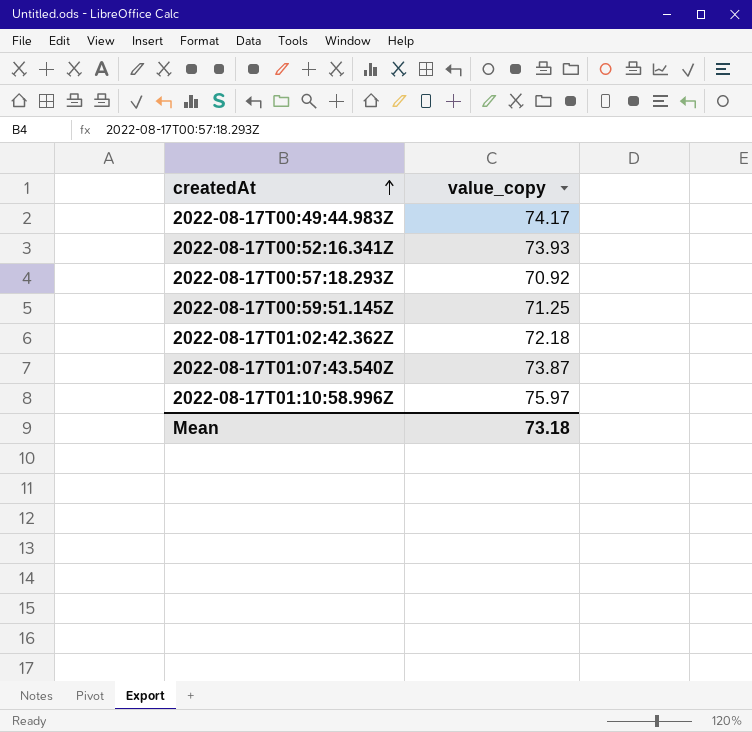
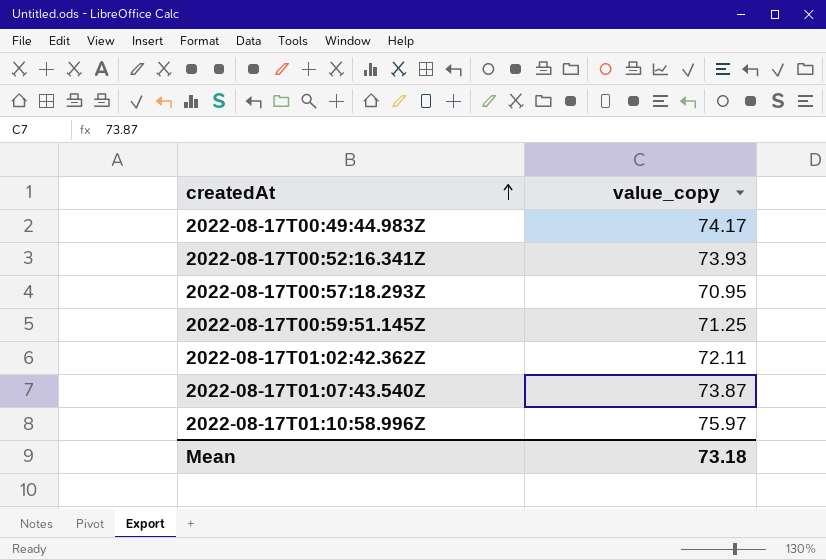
2022-08-17T00:57:18.293Z | value_copy: 70.92 -> 70.95
2022-08-17T01:02:42.362Z | value_copy: 72.18 -> 72.11

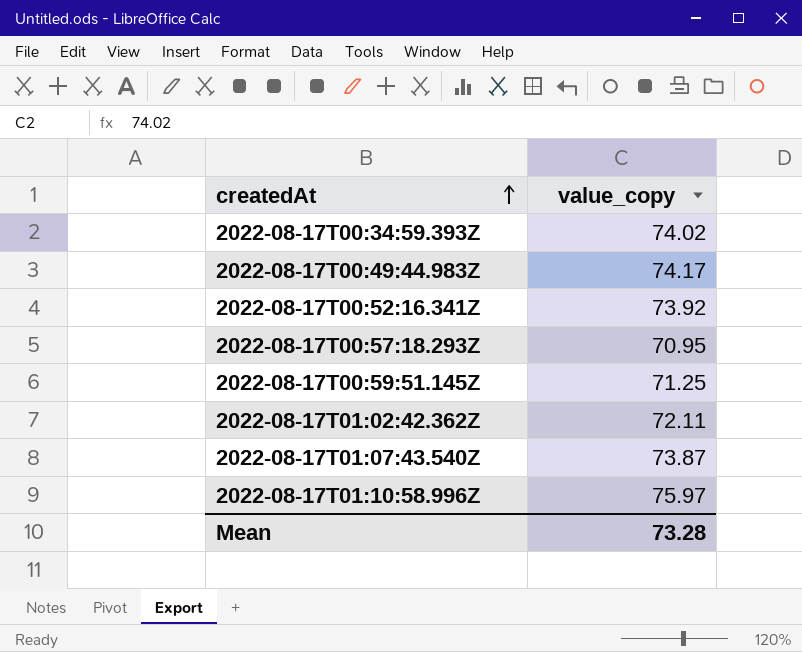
row 2022-08-17T00:34:59.393Z: none -> 74.02
2022-08-17T00:52:16.341Z | value_copy: 73.93 -> 73.92
Mean | value_copy: 73.18 -> 73.28

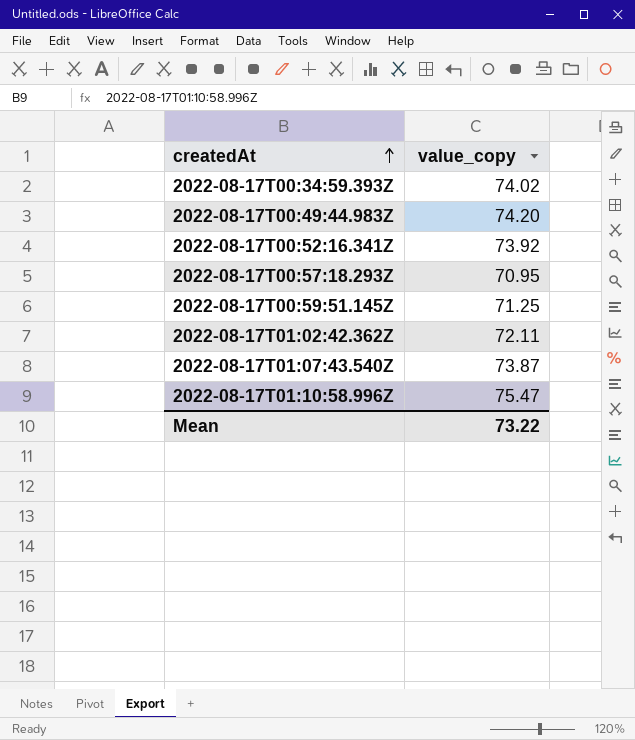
2022-08-17T00:49:44.983Z | value_copy: 74.17 -> 74.20
2022-08-17T01:10:58.996Z | value_copy: 75.97 -> 75.47
Mean | value_copy: 73.28 -> 73.22

